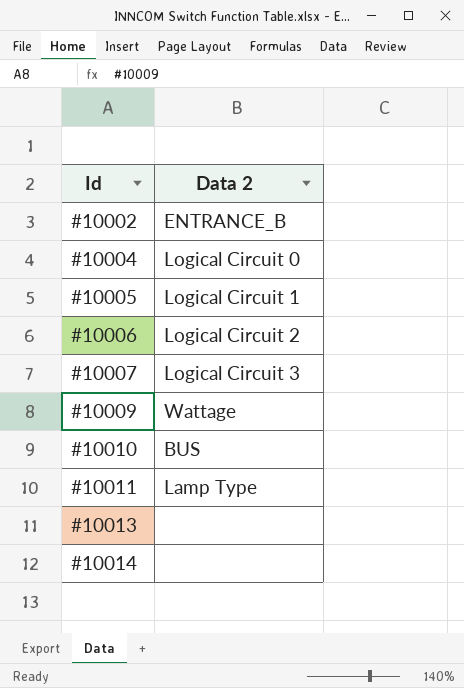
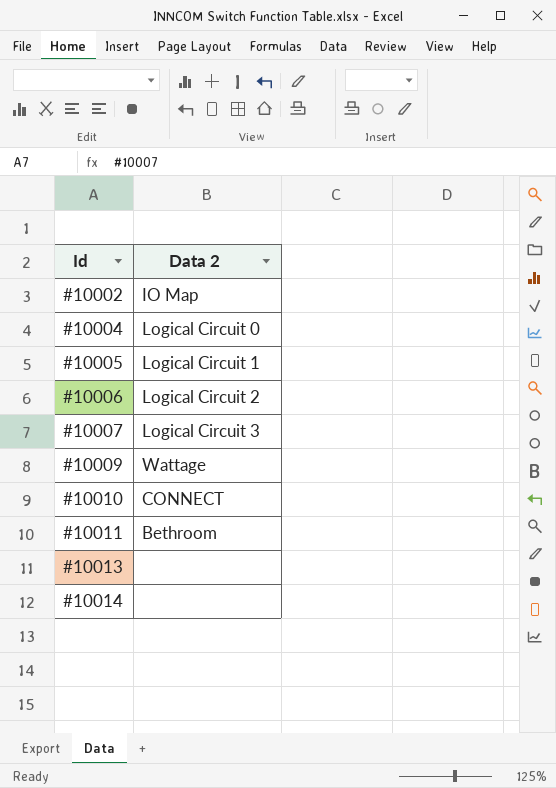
#10002 | Data 2: ENTRANCE_B -> IO Map
#10010 | Data 2: BUS -> CONNECT
#10011 | Data 2: Lamp Type -> Bethroom

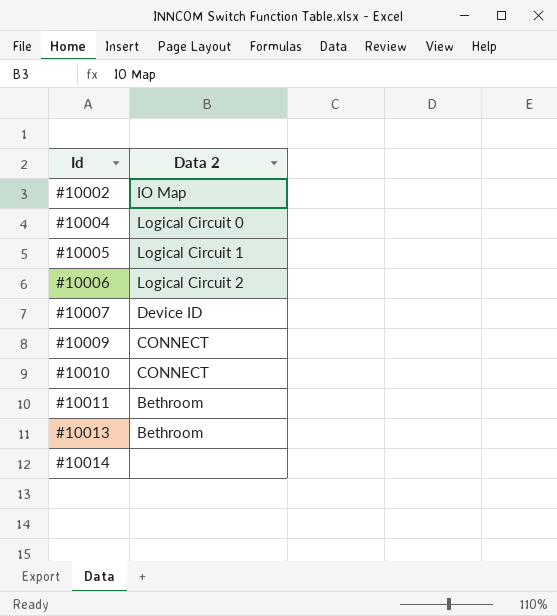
#10007 | Data 2: Logical Circuit 3 -> Device ID
#10009 | Data 2: Wattage -> CONNECT
#10013 | Data 2: none -> Bethroom

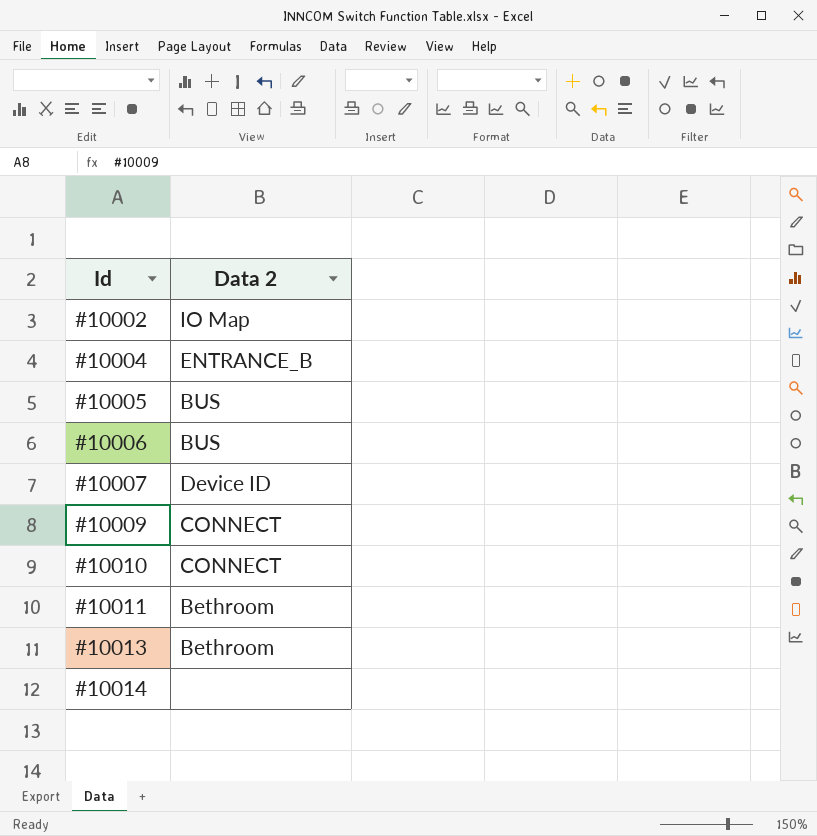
#10004 | Data 2: Logical Circuit 0 -> ENTRANCE_B
#10005 | Data 2: Logical Circuit 1 -> BUS
#10006 | Data 2: Logical Circuit 2 -> BUS

